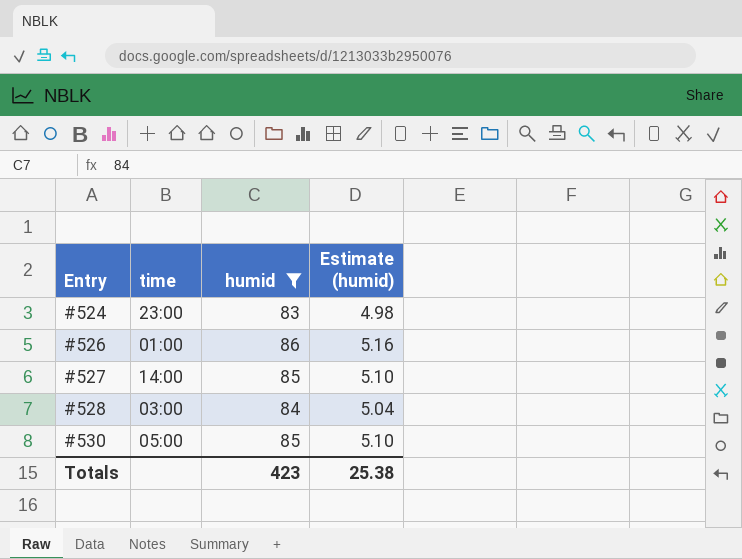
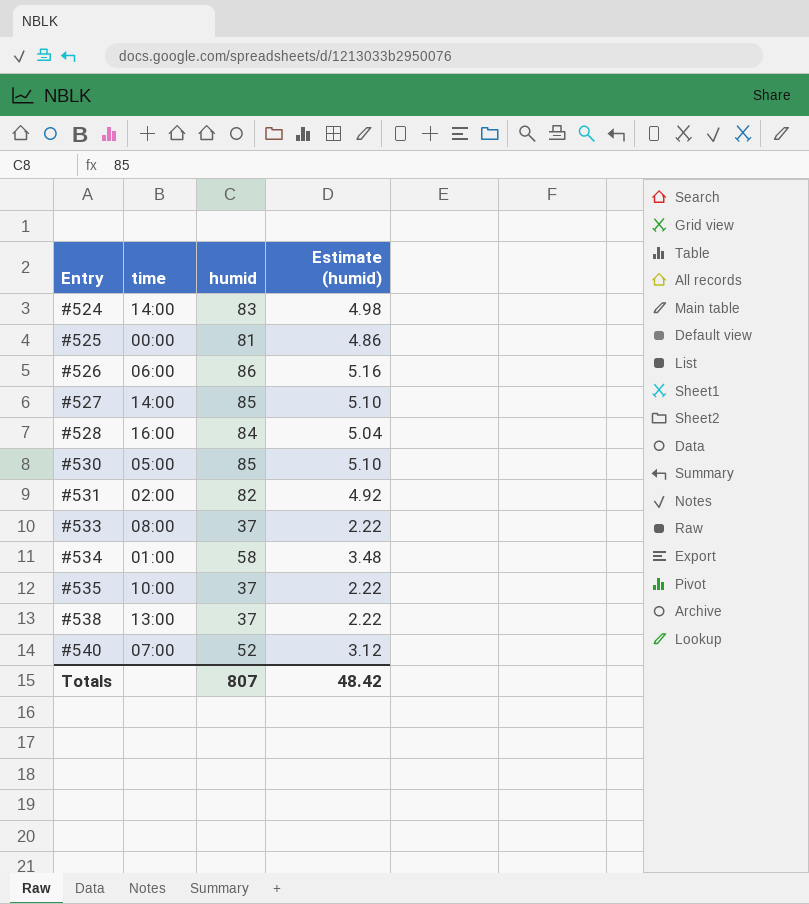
filter: humid >= 83 -> none
#524 | time: 23:00 -> 14:00
#526 | time: 01:00 -> 06:00
#528 | time: 03:00 -> 16:00
Totals | humid: 423 -> 807
Totals | Estimate (humid): 25.38 -> 48.42

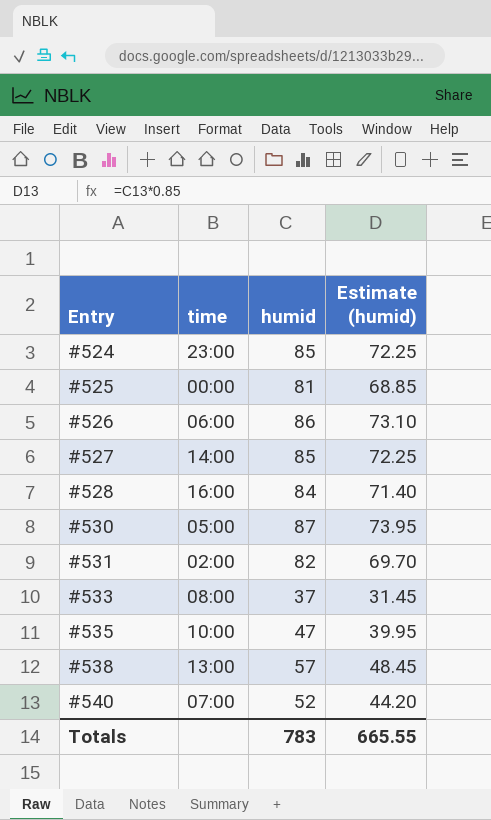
column Estimate (humid) | formula: [humid] * 0.06 -> [humid] * 0.85
row #534: 01:00 | 58 | 3.48 -> none
#524 | time: 14:00 -> 23:00
#524 | humid: 83 -> 85
#530 | humid: 85 -> 87
#535 | humid: 37 -> 47
#538 | humid: 37 -> 57
Totals | humid: 807 -> 783
Totals | Estimate (humid): 48.42 -> 665.55

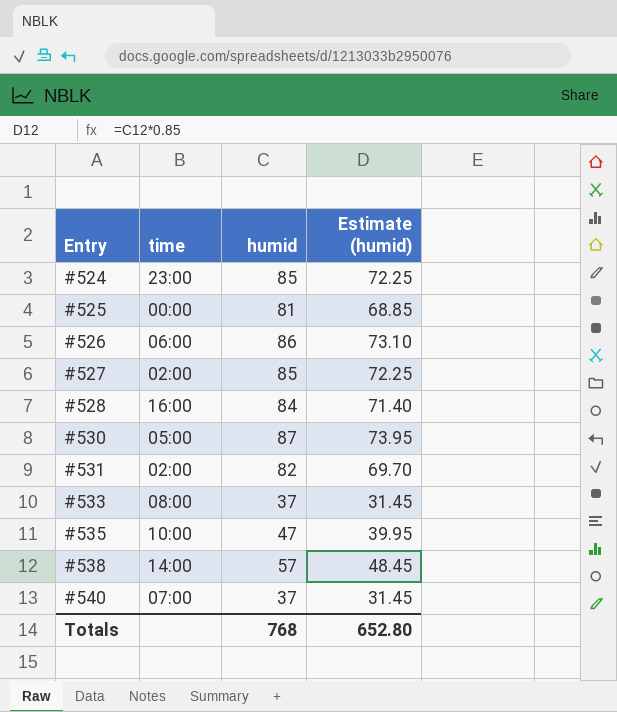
#527 | time: 14:00 -> 02:00
#538 | time: 13:00 -> 14:00
#540 | humid: 52 -> 37
#540 | Estimate (humid): 44.20 -> 31.45
Totals | humid: 783 -> 768
Totals | Estimate (humid): 665.55 -> 652.80

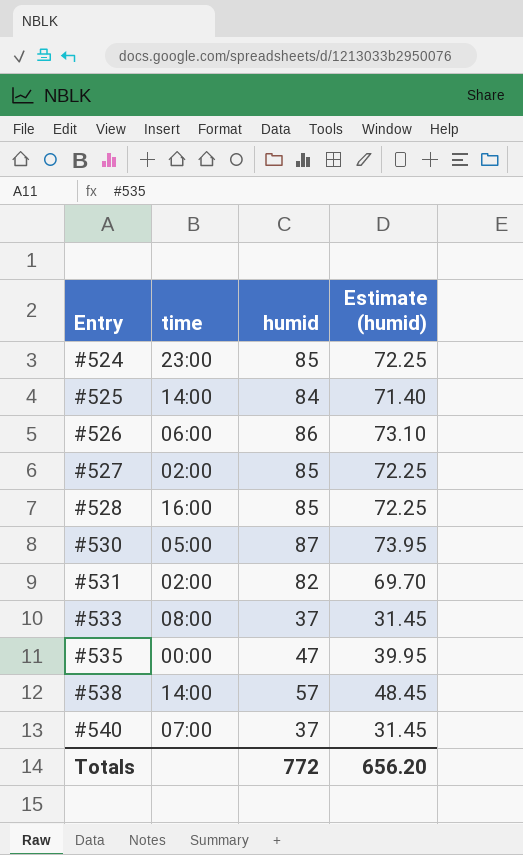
#525 | time: 00:00 -> 14:00
#525 | humid: 81 -> 84
#525 | Estimate (humid): 68.85 -> 71.40
#528 | humid: 84 -> 85
#528 | Estimate (humid): 71.40 -> 72.25
#535 | time: 10:00 -> 00:00
Totals | humid: 768 -> 772
Totals | Estimate (humid): 652.80 -> 656.20

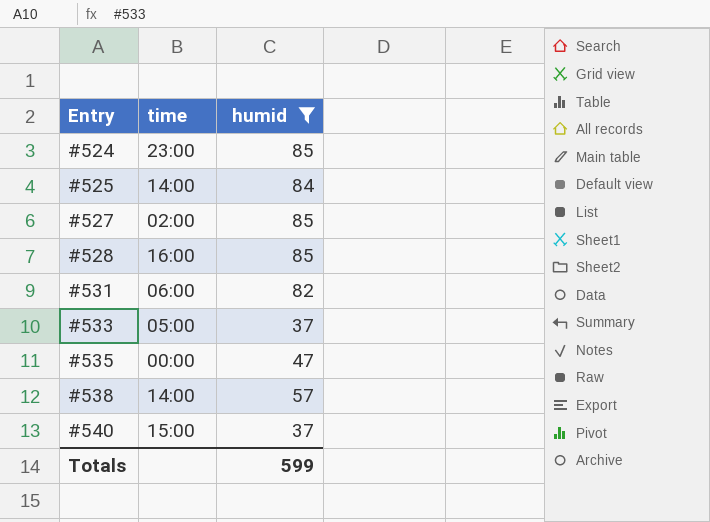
filter: none -> humid <= 85
column Estimate (humid) | formula: [humid] * 0.85 -> none
#531 | time: 02:00 -> 06:00
#533 | time: 08:00 -> 05:00
#540 | time: 07:00 -> 15:00
Totals | humid: 772 -> 599

